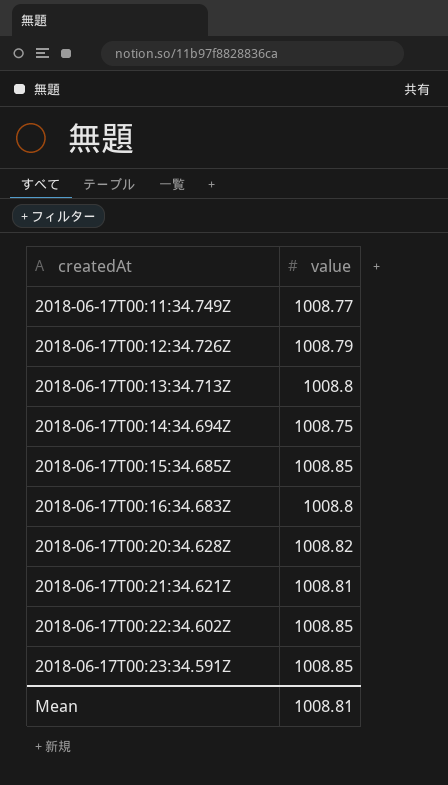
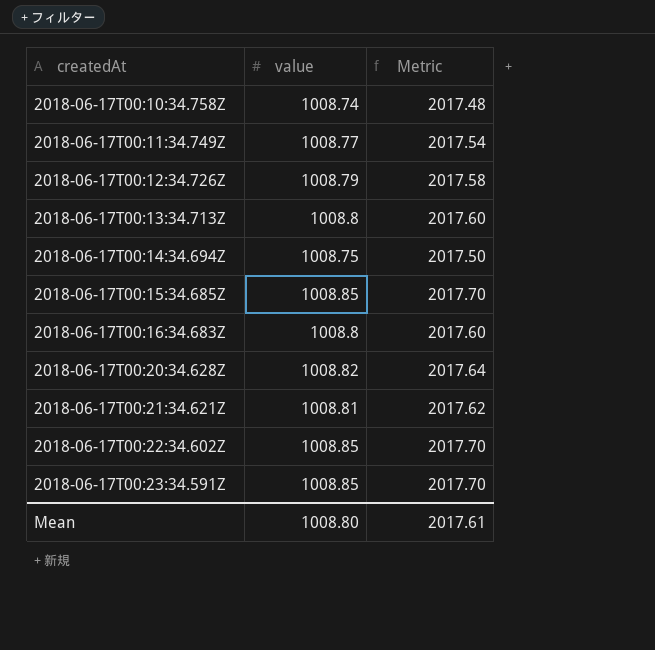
column Metric | formula: none -> [value] * 2
row 2018-06-17T00:10:34.758Z: none -> 1008.74 | 2017.48
Mean | value: 1008.81 -> 1008.80

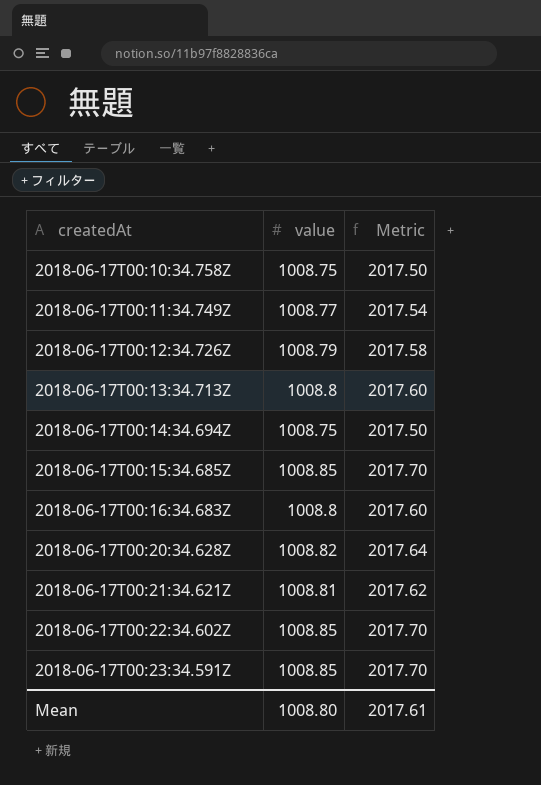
2018-06-17T00:10:34.758Z | value: 1008.74 -> 1008.75
2018-06-17T00:10:34.758Z | Metric: 2017.48 -> 2017.50

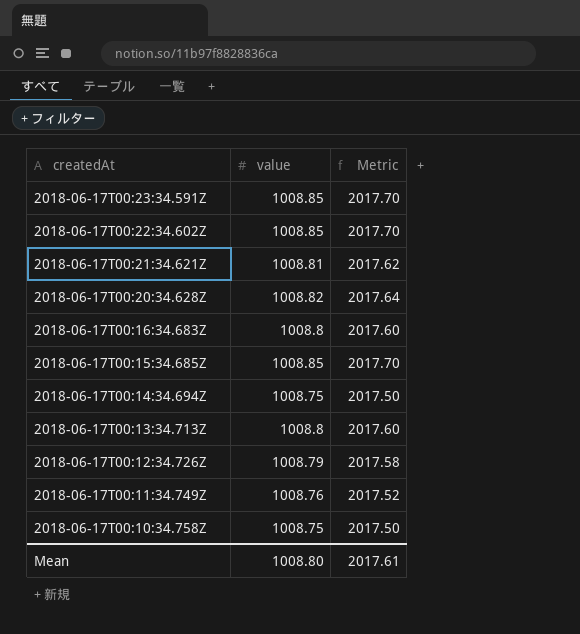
row order: createdAt ascending -> createdAt descending
2018-06-17T00:11:34.749Z | value: 1008.77 -> 1008.76
2018-06-17T00:11:34.749Z | Metric: 2017.54 -> 2017.52

